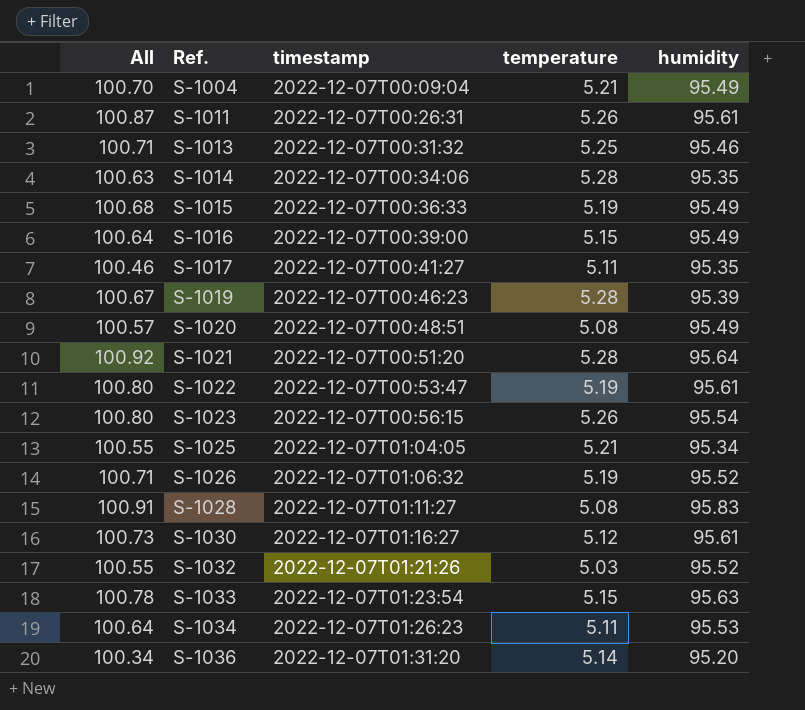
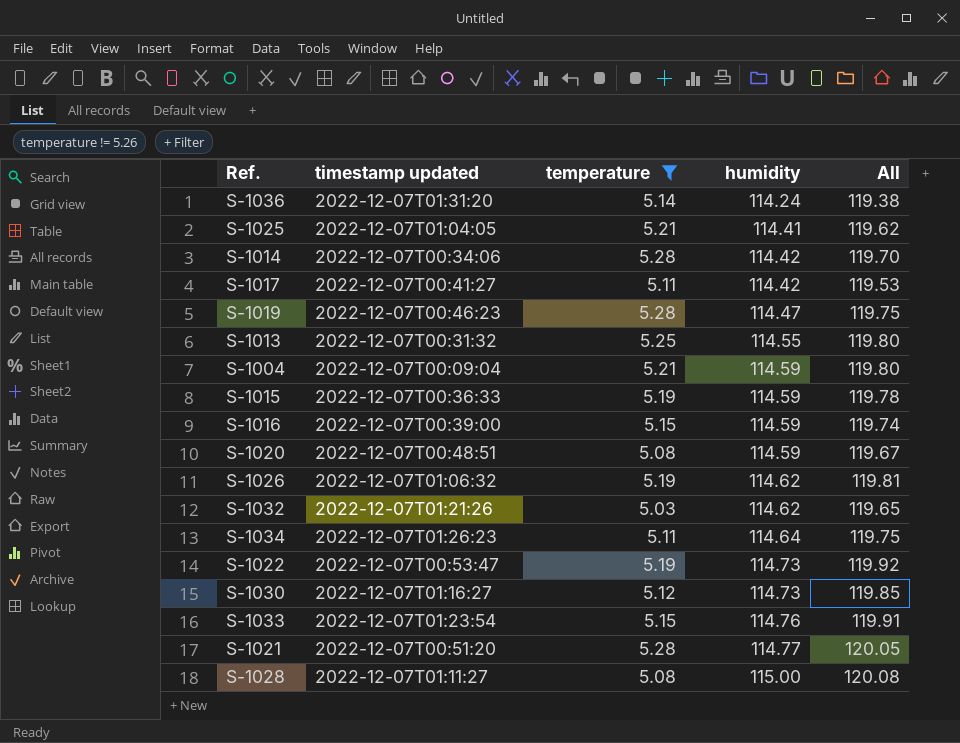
filter: none -> temperature != 5.26
row order: Ref. ascending -> humidity ascending
column name: timestamp -> timestamp updated
column All | position: 1 -> 5
S-1036 | humidity: 95.20 -> 114.24
S-1036 | All: 100.34 -> 119.38
S-1025 | humidity: 95.34 -> 114.41
S-1025 | All: 100.55 -> 119.62
S-1014 | humidity: 95.35 -> 114.42
S-1014 | All: 100.63 -> 119.70
S-1017 | humidity: 95.35 -> 114.42
S-1017 | All: 100.46 -> 119.53
S-1019 | humidity: 95.39 -> 114.47
S-1019 | All: 100.67 -> 119.75
S-1013 | humidity: 95.46 -> 114.55
S-1013 | All: 100.71 -> 119.80
S-1004 | humidity: 95.49 -> 114.59
S-1004 | All: 100.70 -> 119.80
S-1015 | humidity: 95.49 -> 114.59
S-1015 | All: 100.68 -> 119.78
S-1016 | humidity: 95.49 -> 114.59
S-1016 | All: 100.64 -> 119.74
S-1020 | humidity: 95.49 -> 114.59
S-1020 | All: 100.57 -> 119.67
S-1026 | humidity: 95.52 -> 114.62
S-1026 | All: 100.71 -> 119.81
S-1032 | humidity: 95.52 -> 114.62
S-1032 | All: 100.55 -> 119.65
S-1034 | humidity: 95.53 -> 114.64
S-1034 | All: 100.64 -> 119.75
S-1022 | humidity: 95.61 -> 114.73
S-1022 | All: 100.80 -> 119.92
S-1030 | humidity: 95.61 -> 114.73
S-1030 | All: 100.73 -> 119.85
S-1033 | humidity: 95.63 -> 114.76
S-1033 | All: 100.78 -> 119.91
S-1021 | humidity: 95.64 -> 114.77
S-1021 | All: 100.92 -> 120.05
S-1028 | humidity: 95.83 -> 115.00
S-1028 | All: 100.91 -> 120.08

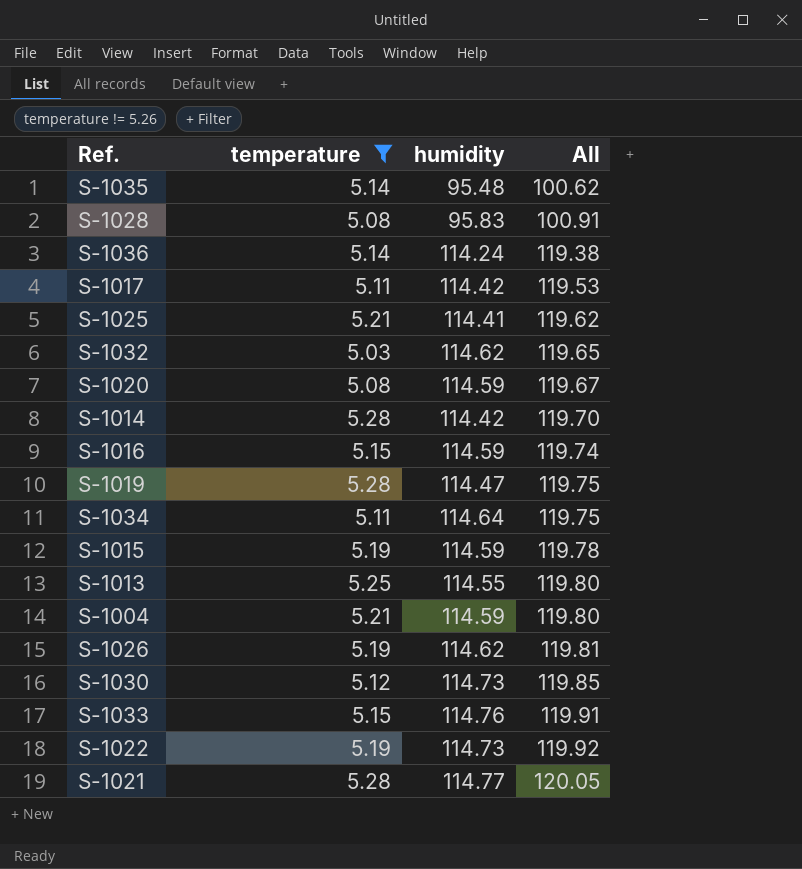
row order: humidity ascending -> All ascending
column timestamp updated | position: 2 -> none
row S-1035: none -> 5.14 | 95.48 | 100.62
S-1028 | humidity: 115.00 -> 95.83
S-1028 | All: 120.08 -> 100.91

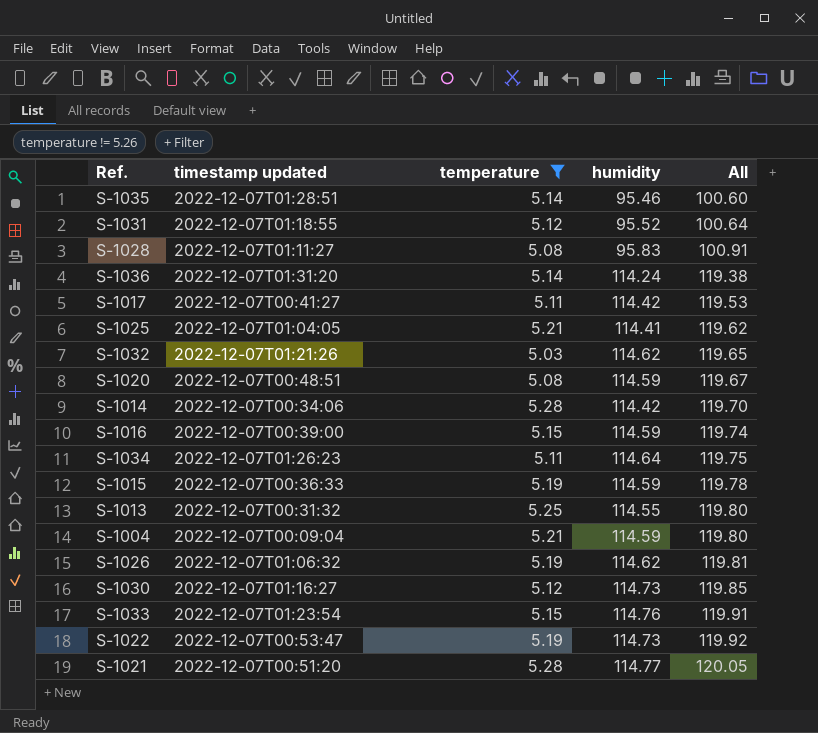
column timestamp updated | position: none -> 2
row S-1019: 5.28 | 114.47 | 119.75 -> none
S-1035 | humidity: 95.48 -> 95.46
S-1035 | All: 100.62 -> 100.60
row S-1031: none -> 2022-12-07T01:18:55 | 5.12 | 95.52 | 100.64

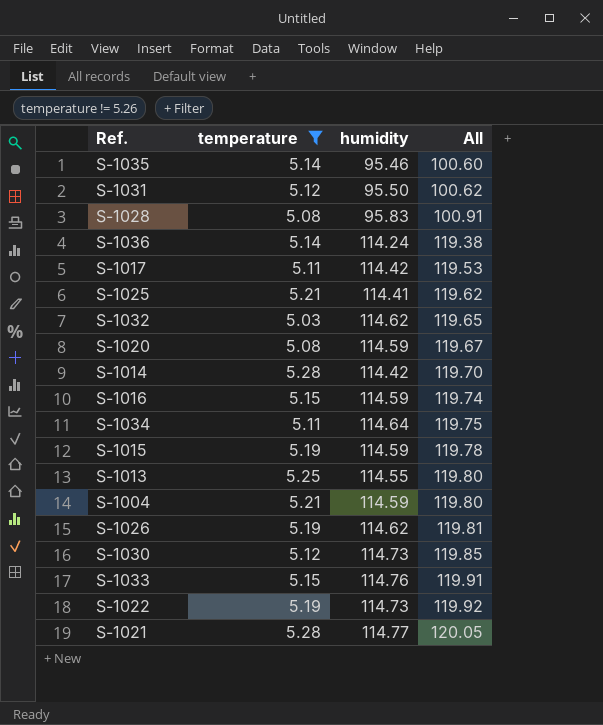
column timestamp updated | position: 2 -> none
S-1031 | humidity: 95.52 -> 95.50
S-1031 | All: 100.64 -> 100.62

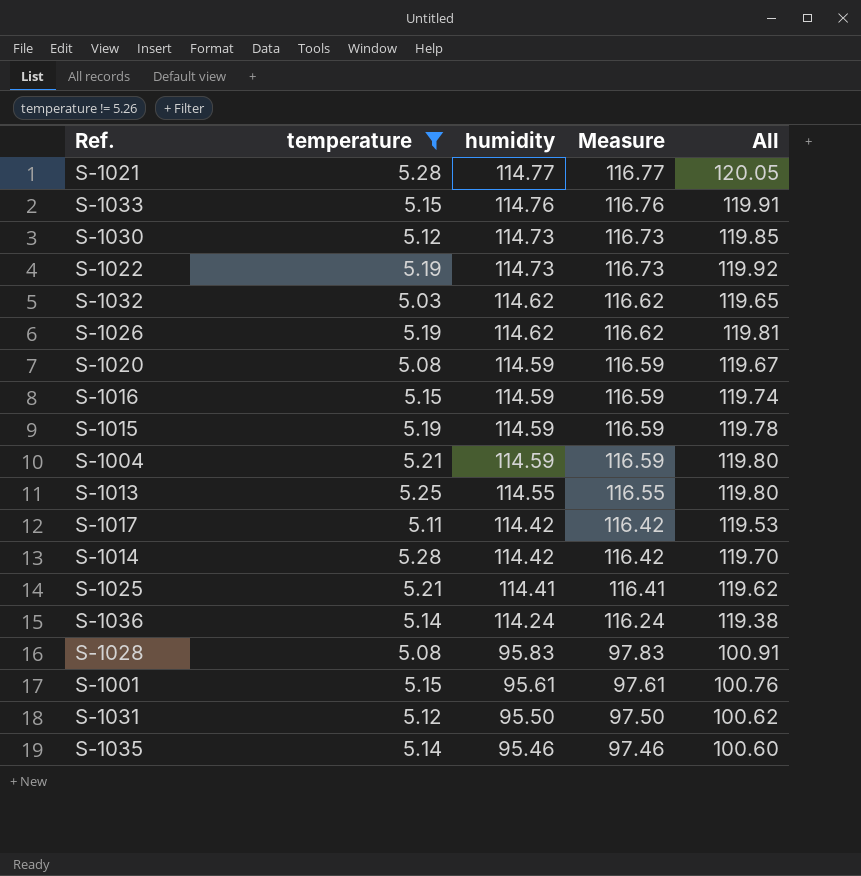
row order: All ascending -> humidity descending
column Measure | formula: none -> [humidity] + 2
row S-1034: 5.11 | 114.64 | 119.75 -> none
row S-1001: none -> 5.15 | 95.61 | 97.61 | 100.76

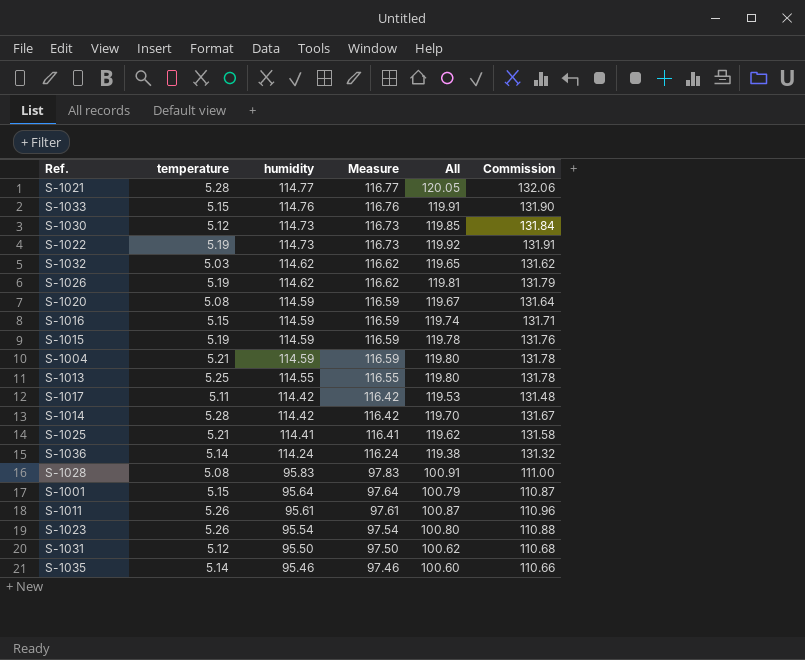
filter: temperature != 5.26 -> none
column Commission | formula: none -> [All] * 1.1
S-1001 | humidity: 95.61 -> 95.64
S-1001 | Measure: 97.61 -> 97.64
S-1001 | All: 100.76 -> 100.79

